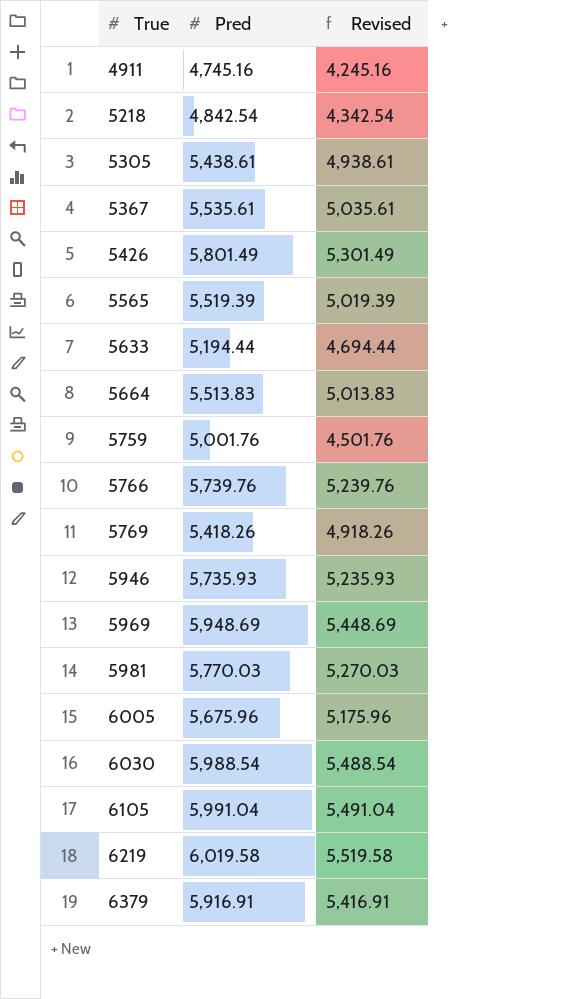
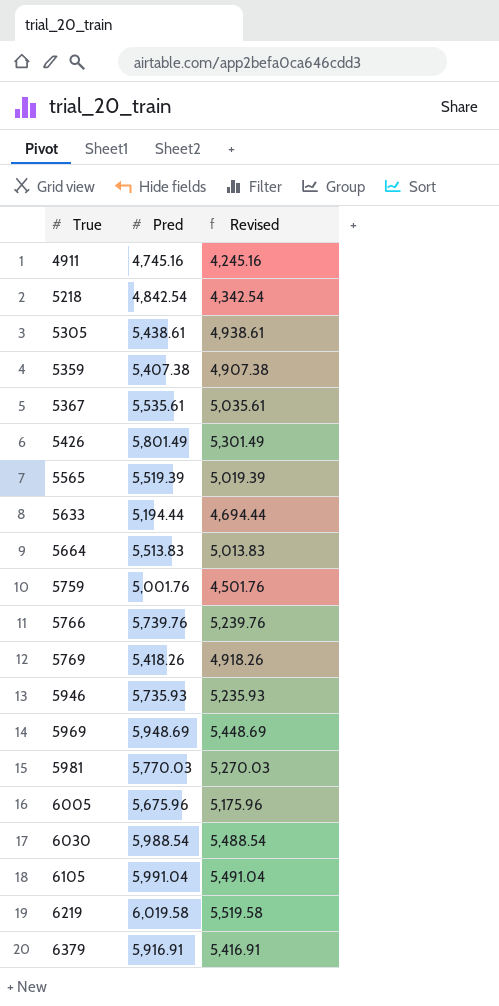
row 5359: none -> 5,407.38 | 4,907.38

